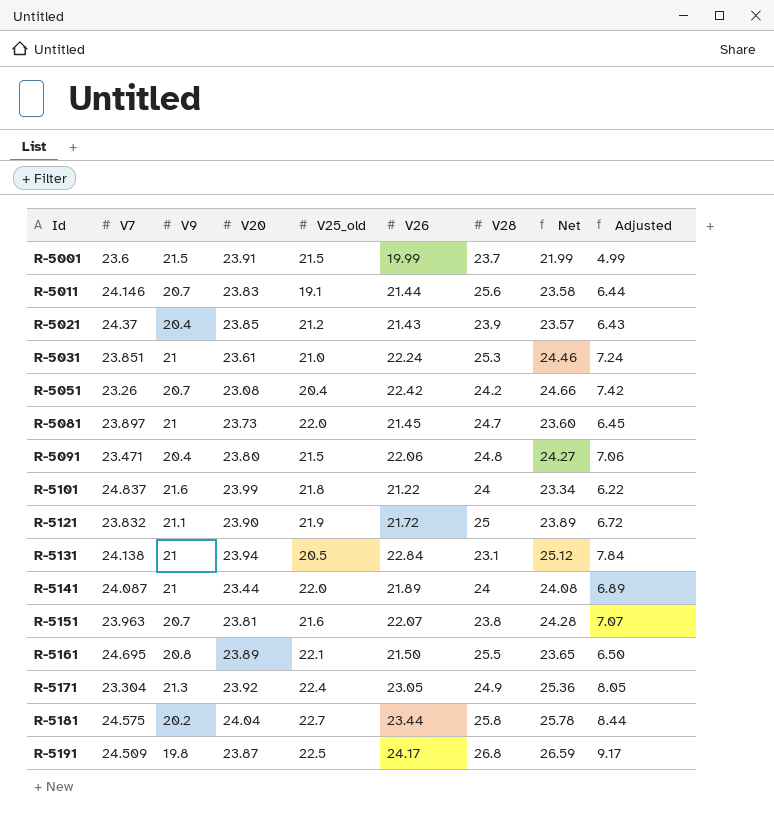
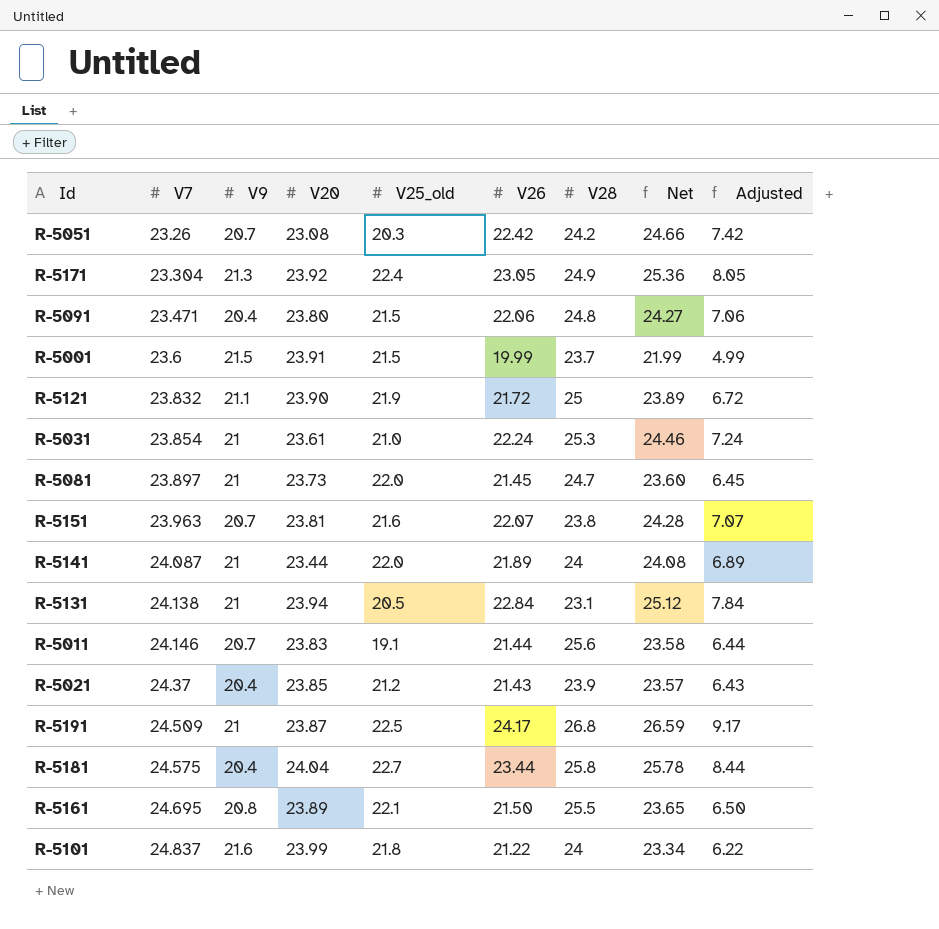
row order: Id ascending -> V7 ascending
R-5051 | V25_old: 20.4 -> 20.3
R-5031 | V7: 23.851 -> 23.854
R-5191 | V9: 19.8 -> 21
R-5181 | V9: 20.2 -> 20.4

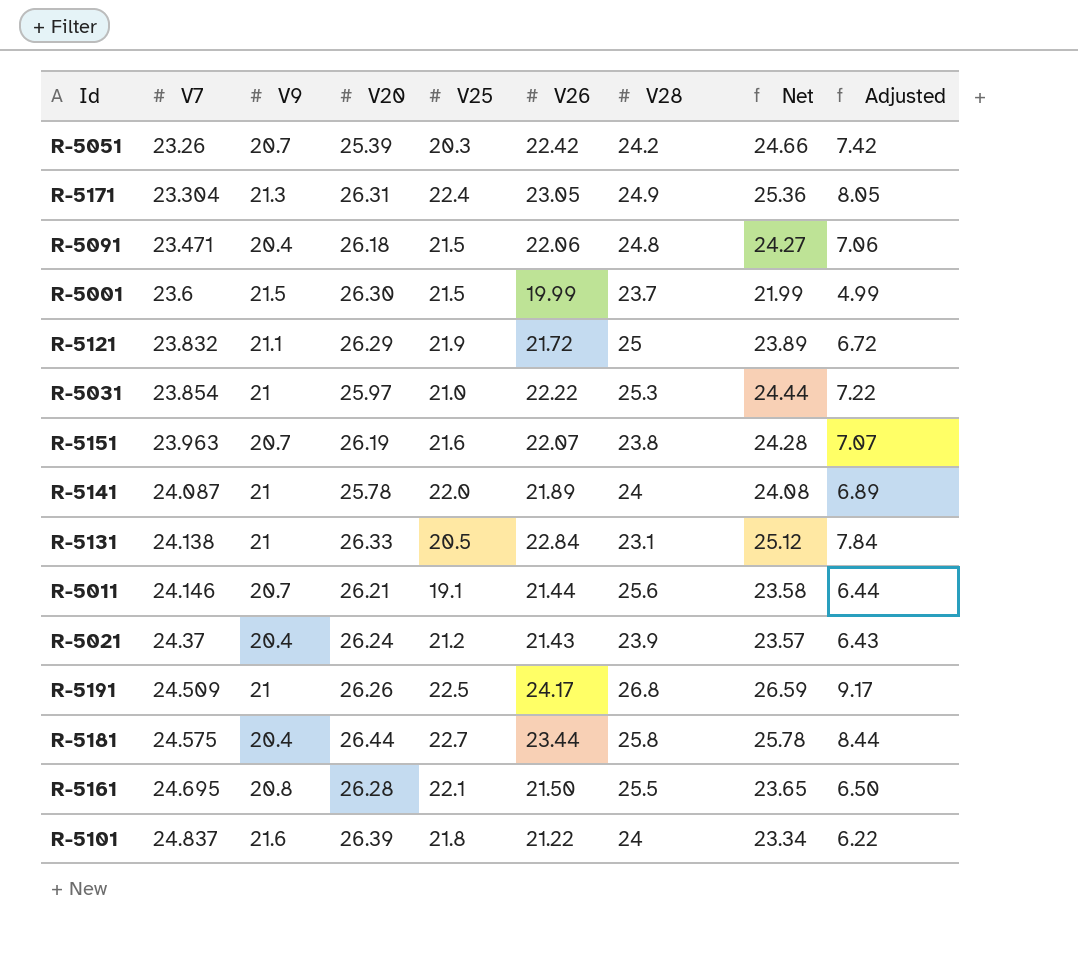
column name: V25_old -> V25
row R-5081: 23.897 | 21 | 23.73 | 22.0 | 21.45 | 24.7 | 23.60 | 6.45 -> none
R-5051 | V20: 23.08 -> 25.39
R-5171 | V20: 23.92 -> 26.31
R-5091 | V20: 23.80 -> 26.18
R-5001 | V20: 23.91 -> 26.30
R-5121 | V20: 23.90 -> 26.29
R-5031 | V20: 23.61 -> 25.97
R-5031 | V26: 22.24 -> 22.22
R-5031 | Net: 24.46 -> 24.44
R-5031 | Adjusted: 7.24 -> 7.22
R-5151 | V20: 23.81 -> 26.19
R-5141 | V20: 23.44 -> 25.78
R-5131 | V20: 23.94 -> 26.33
R-5011 | V20: 23.83 -> 26.21
R-5021 | V20: 23.85 -> 26.24
R-5191 | V20: 23.87 -> 26.26
R-5181 | V20: 24.04 -> 26.44
R-5161 | V20: 23.89 -> 26.28
R-5101 | V20: 23.99 -> 26.39

